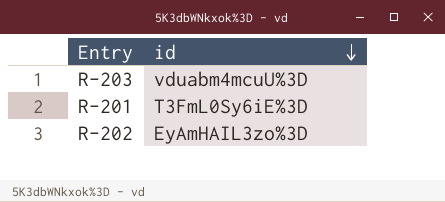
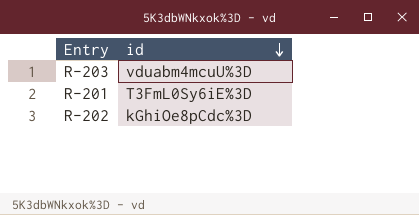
R-202 | id: EyAmHAIL3zo%3D -> kGhiOe8pCdc%3D

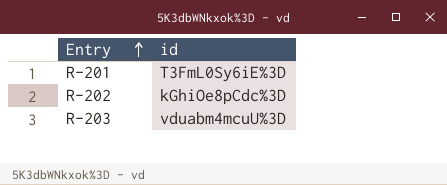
row order: id descending -> Entry ascending

